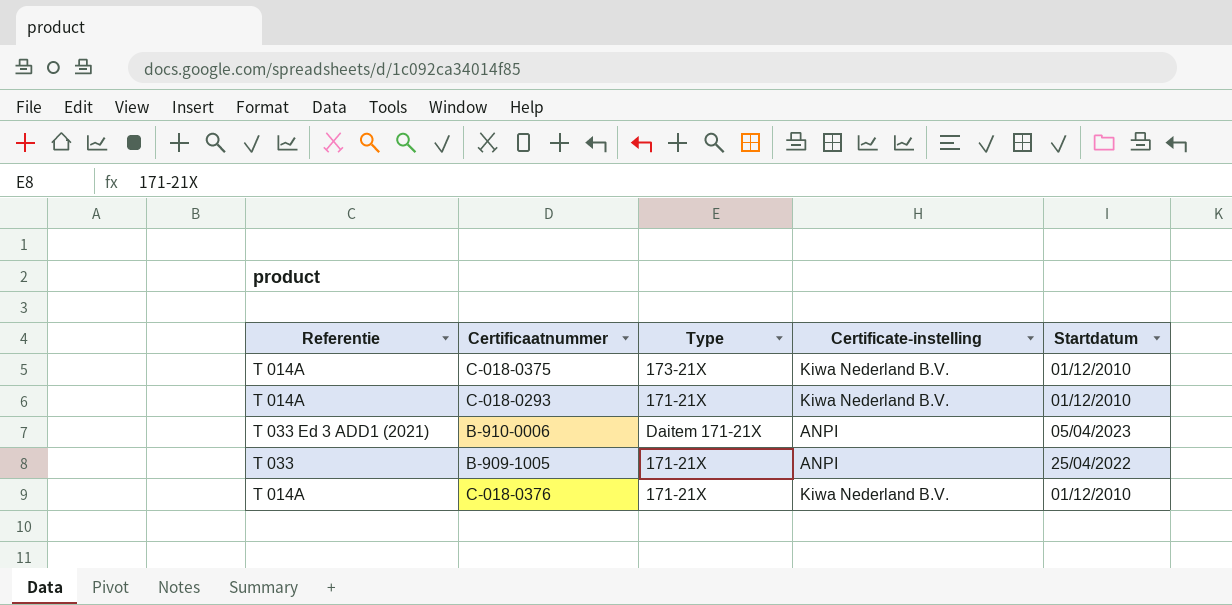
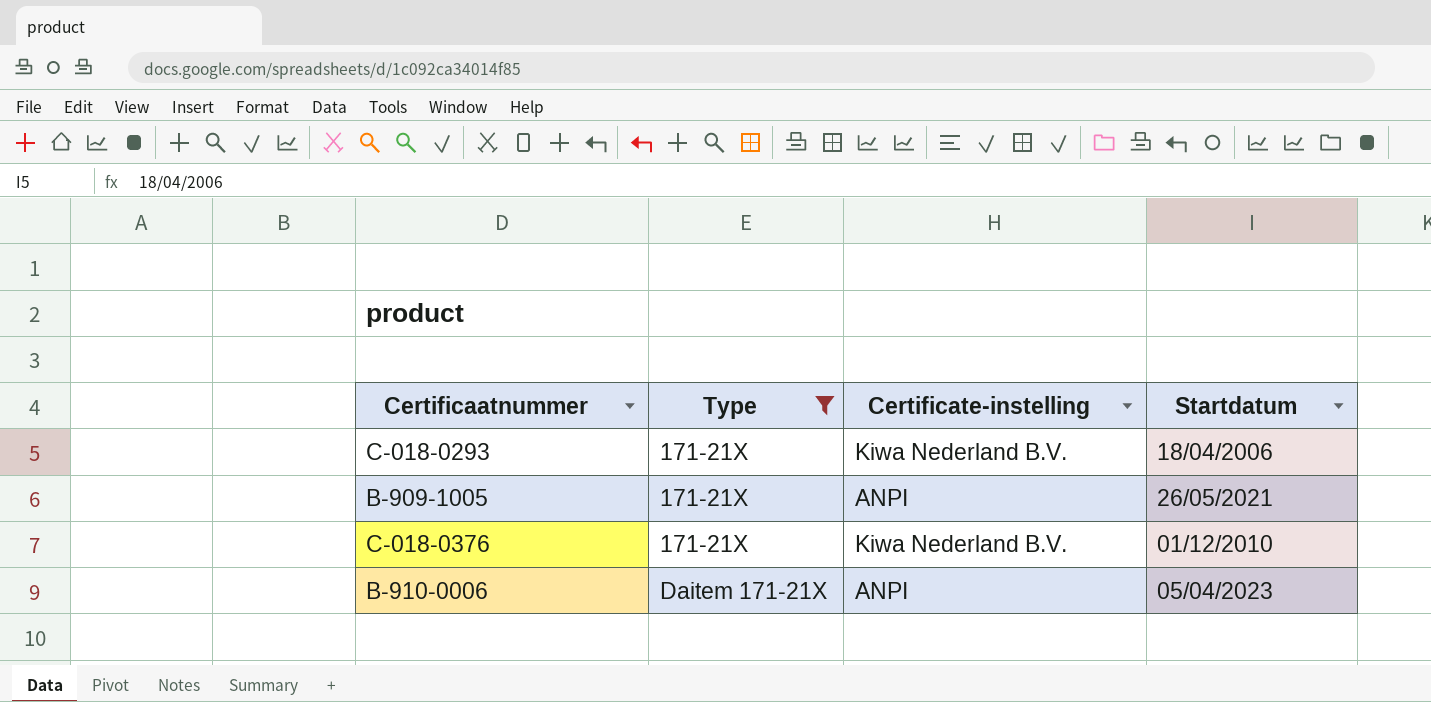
filter: none -> Type != 173-21X
row order: none -> Type ascending
column Referentie | position: 1 -> none
C-018-0293 | Startdatum: 01/12/2010 -> 18/04/2006
B-909-1005 | Startdatum: 25/04/2022 -> 26/05/2021

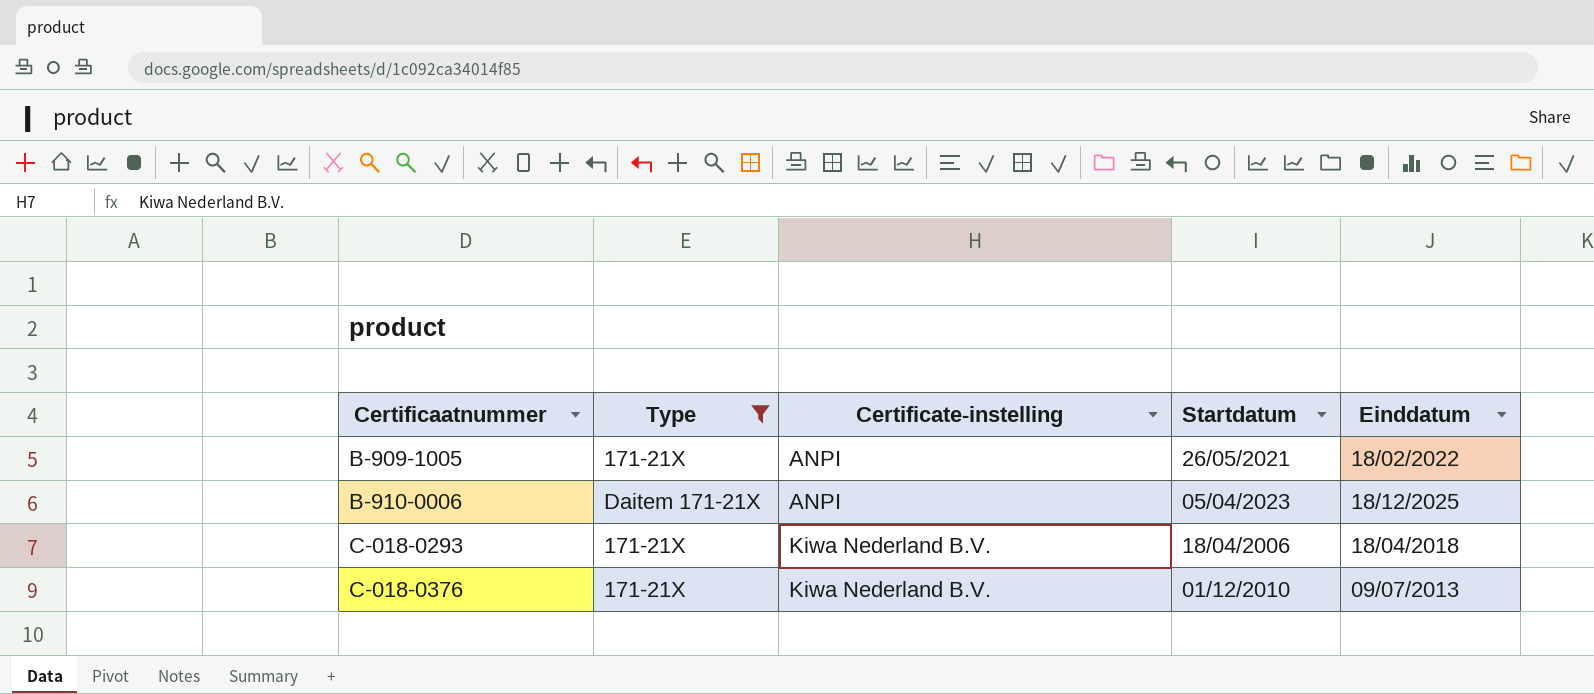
row order: Type ascending -> Certificaatnummer ascending
column Einddatum | position: none -> 5

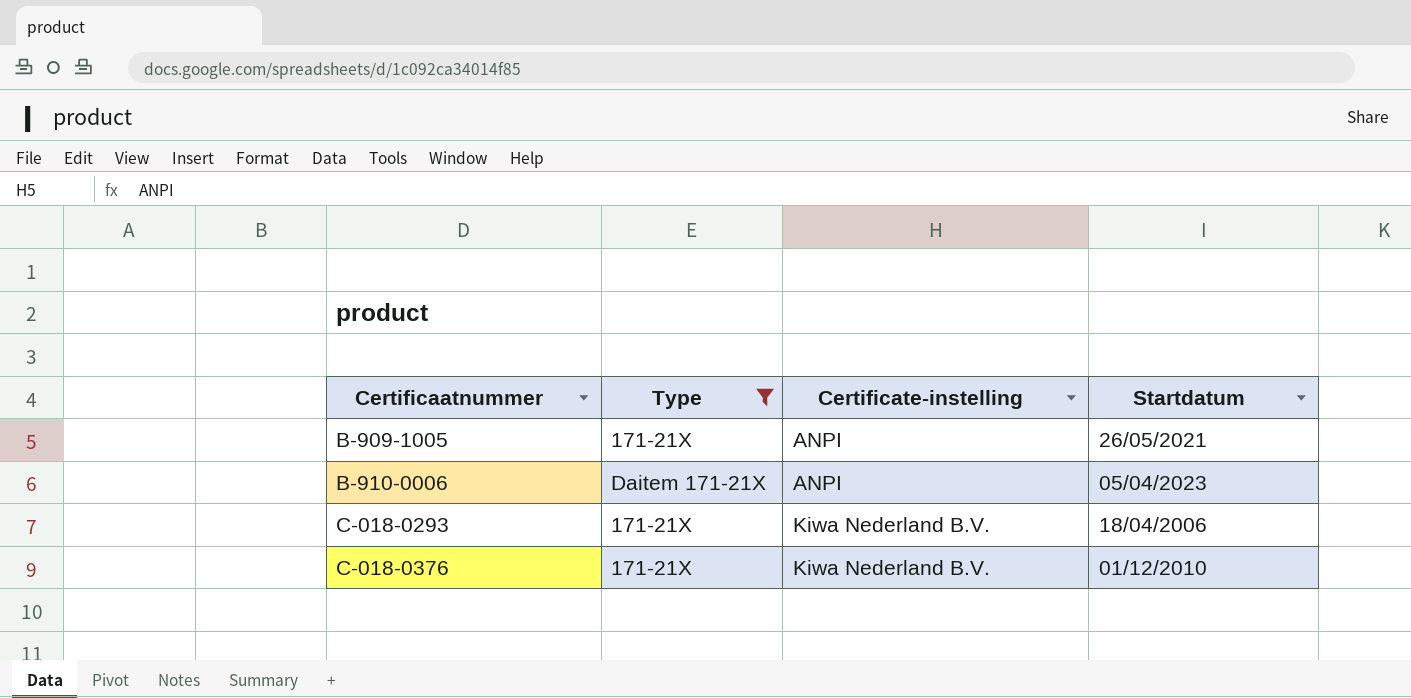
column Einddatum | position: 5 -> none

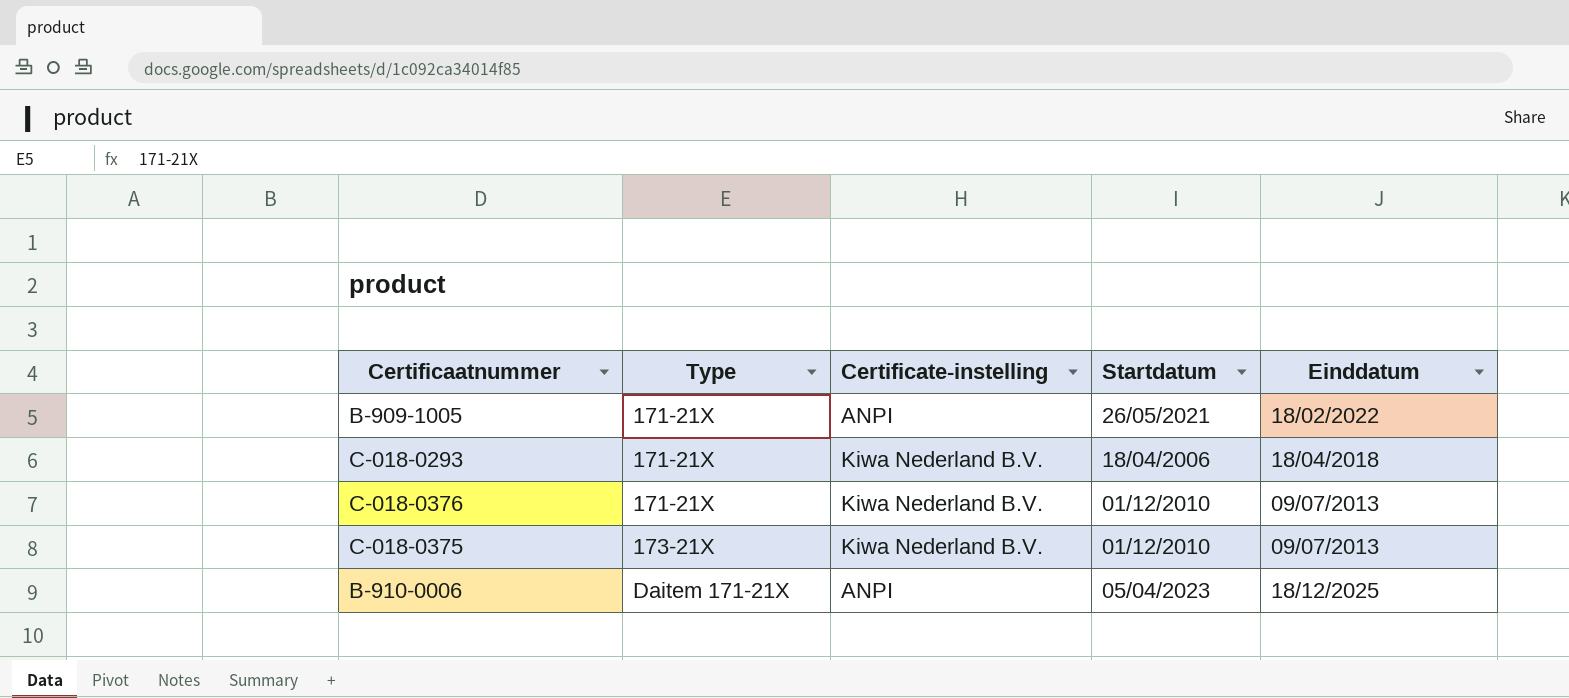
filter: Type != 173-21X -> none
row order: Certificaatnummer ascending -> Type ascending
column Einddatum | position: none -> 5

